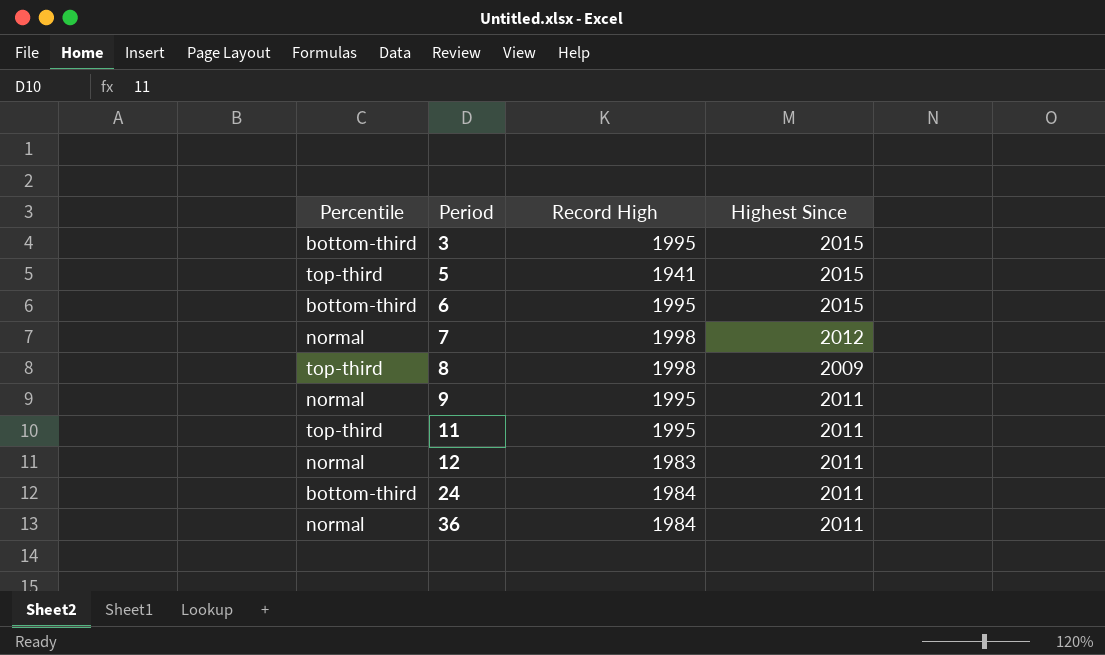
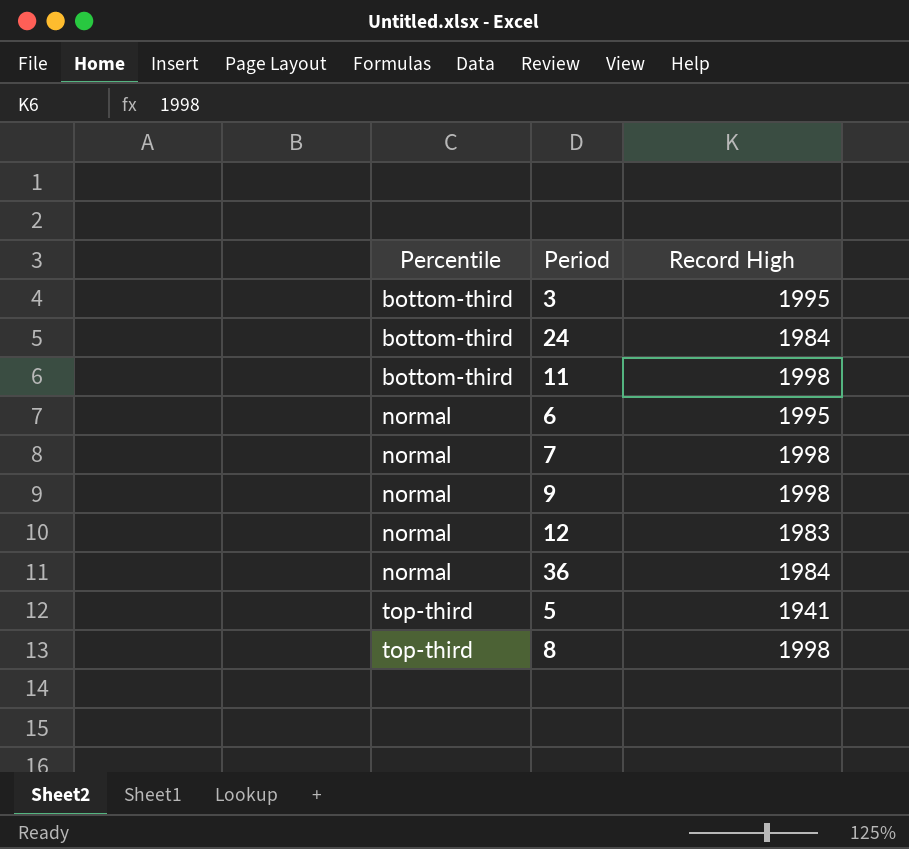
row order: Period ascending -> Percentile ascending
column Highest Since | position: 4 -> none
11 | Percentile: top-third -> bottom-third
11 | Record High: 1995 -> 1998
6 | Percentile: bottom-third -> normal
9 | Record High: 1995 -> 1998

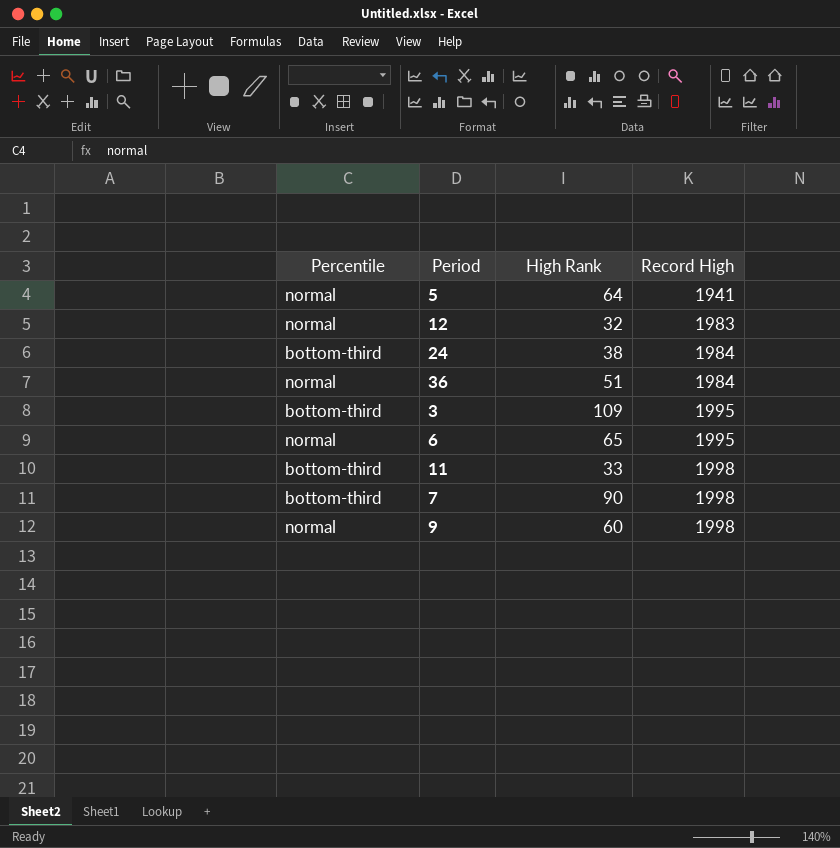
row order: Percentile ascending -> Record High ascending
column High Rank | position: none -> 3
row 8: top-third | 1998 -> none
5 | Percentile: top-third -> normal
7 | Percentile: normal -> bottom-third

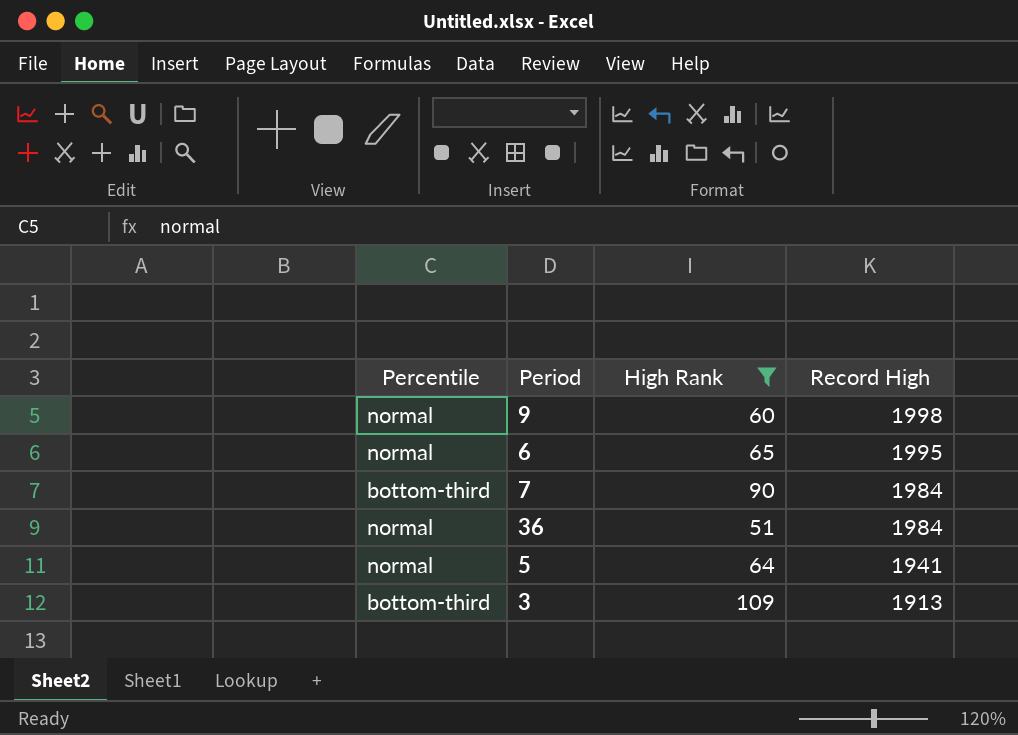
filter: none -> High Rank >= 51
row order: Record High ascending -> Record High descending
7 | Record High: 1998 -> 1984
3 | Record High: 1995 -> 1913

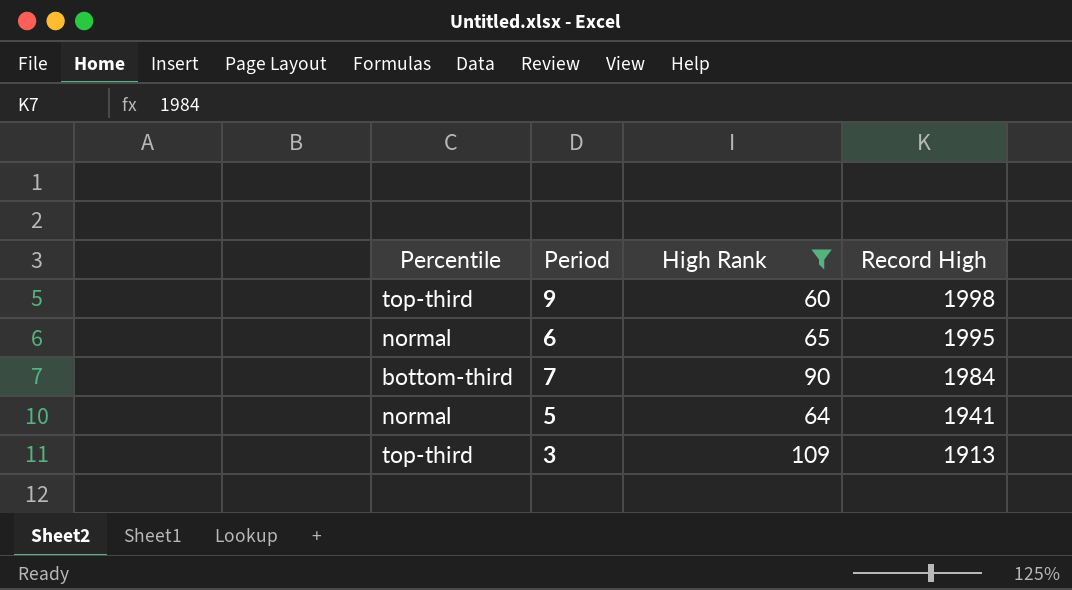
row 36: normal | 51 | 1984 -> none
9 | Percentile: normal -> top-third
3 | Percentile: bottom-third -> top-third

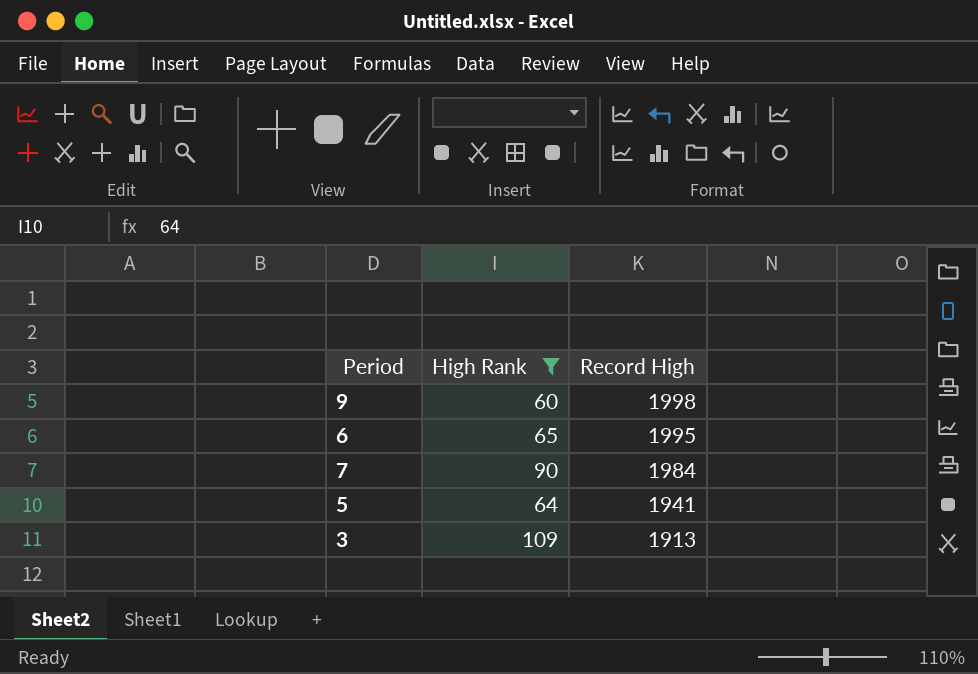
column Percentile | position: 1 -> none

